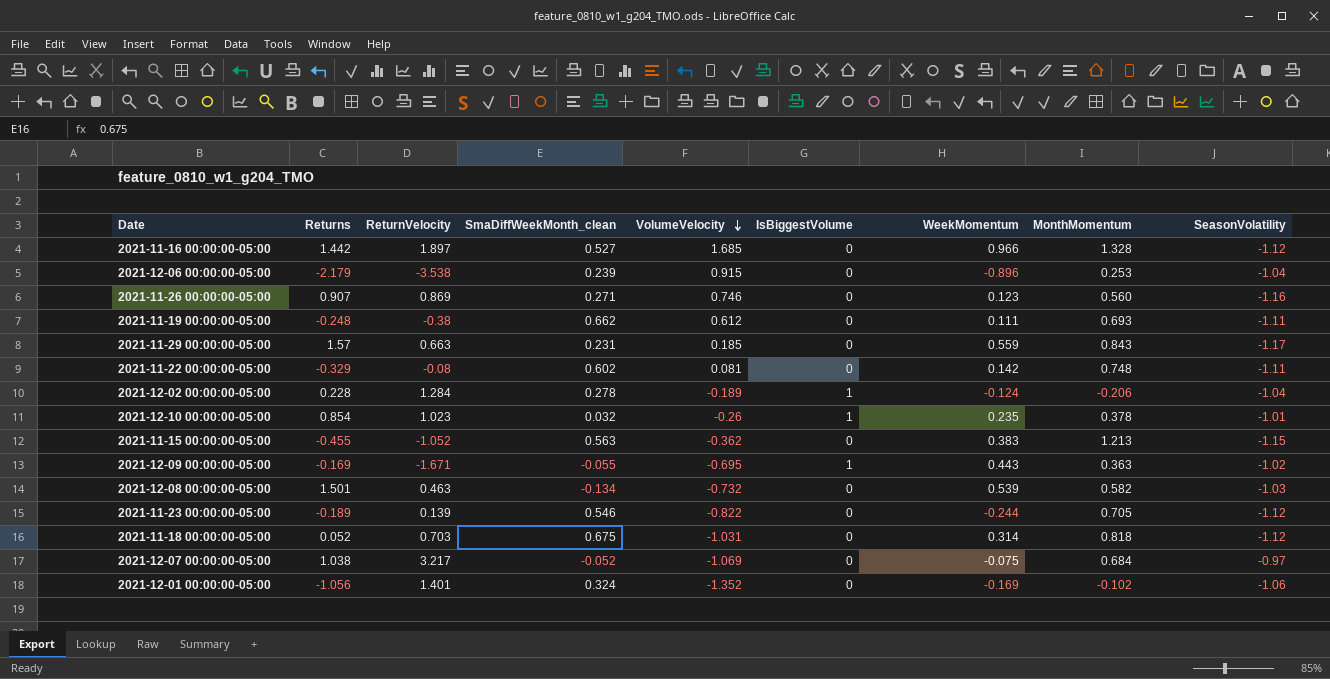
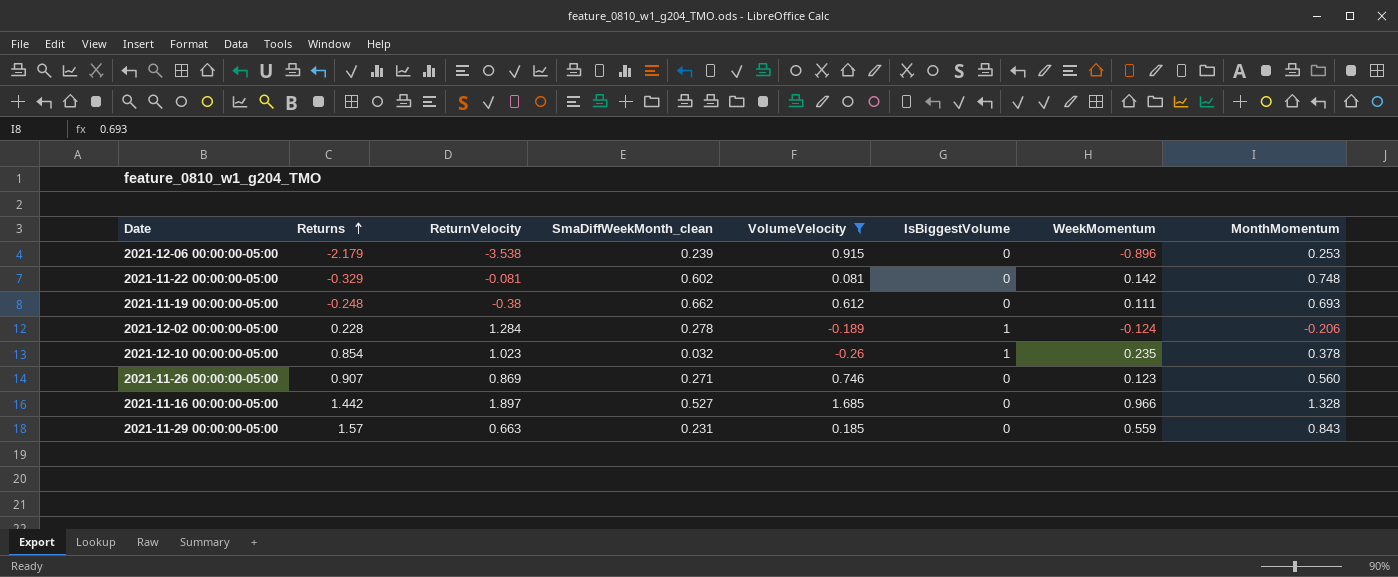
filter: none -> VolumeVelocity >= -0.26
row order: VolumeVelocity descending -> Returns ascending
column SeasonVolatility | position: 9 -> none
2021-11-22 00:00:00-05:00 | ReturnVelocity: -0.08 -> -0.081

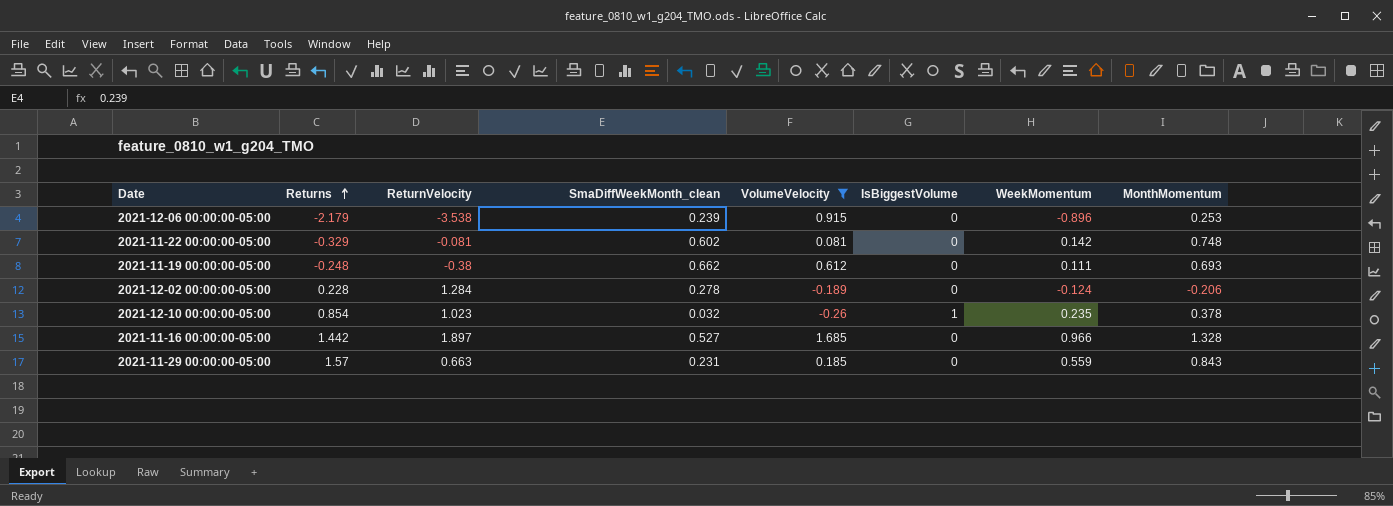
row 2021-11-26 00:00:00-05:00: 0.907 | 0.869 | 0.271 | 0.746 | 0 | 0.123 | 0.560 -> none
2021-12-02 00:00:00-05:00 | IsBiggestVolume: 1 -> 0

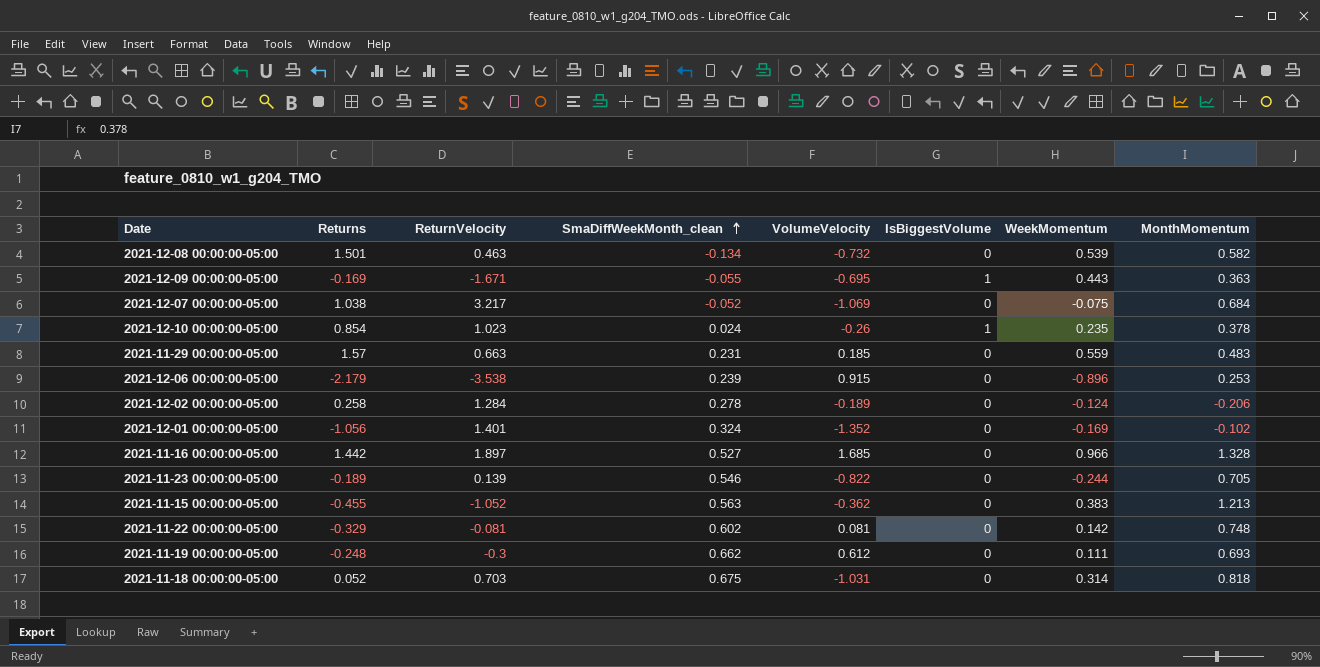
filter: VolumeVelocity >= -0.26 -> none
row order: Returns ascending -> SmaDiffWeekMonth_clean ascending
2021-12-10 00:00:00-05:00 | SmaDiffWeekMonth_clean: 0.032 -> 0.024
2021-11-29 00:00:00-05:00 | MonthMomentum: 0.843 -> 0.483
2021-12-02 00:00:00-05:00 | Returns: 0.228 -> 0.258
2021-11-19 00:00:00-05:00 | ReturnVelocity: -0.38 -> -0.3

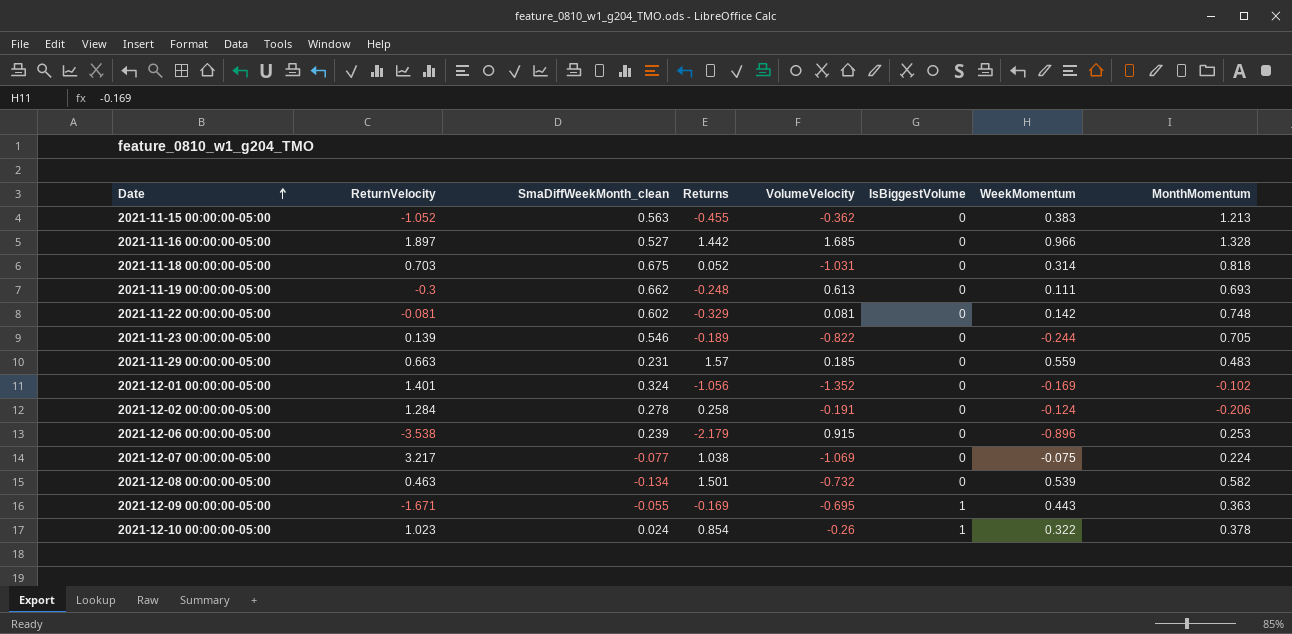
row order: SmaDiffWeekMonth_clean ascending -> Date ascending
column Returns | position: 2 -> 4
2021-11-19 00:00:00-05:00 | VolumeVelocity: 0.612 -> 0.613
2021-12-02 00:00:00-05:00 | VolumeVelocity: -0.189 -> -0.191
2021-12-07 00:00:00-05:00 | SmaDiffWeekMonth_clean: -0.052 -> -0.077
2021-12-07 00:00:00-05:00 | MonthMomentum: 0.684 -> 0.224
2021-12-10 00:00:00-05:00 | WeekMomentum: 0.235 -> 0.322

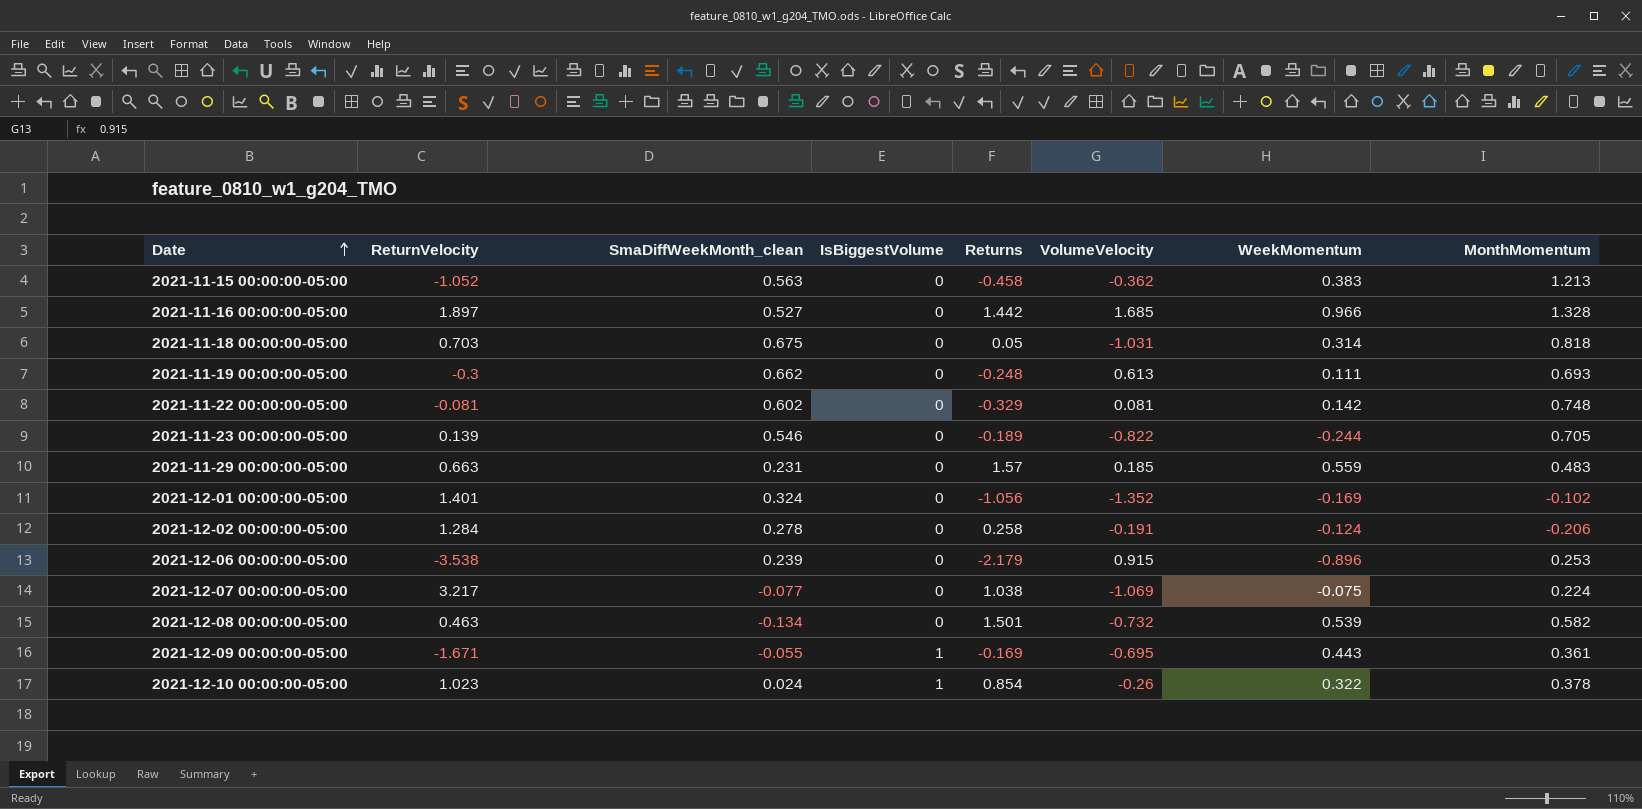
column IsBiggestVolume | position: 6 -> 4
2021-11-15 00:00:00-05:00 | Returns: -0.455 -> -0.458
2021-11-18 00:00:00-05:00 | Returns: 0.052 -> 0.05
2021-12-09 00:00:00-05:00 | MonthMomentum: 0.363 -> 0.361

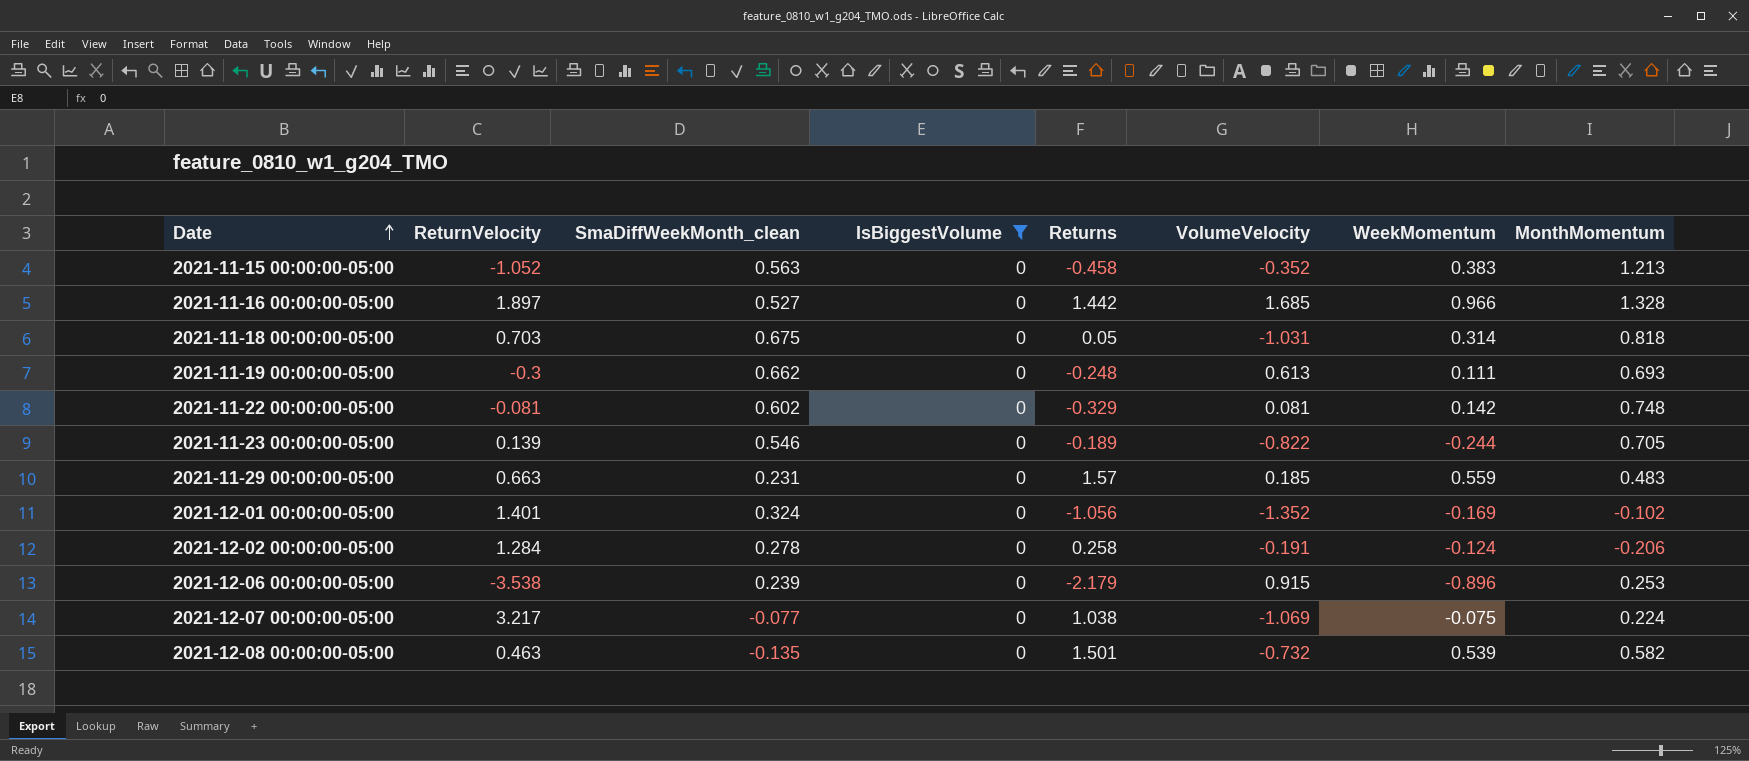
filter: none -> IsBiggestVolume = 0
2021-11-15 00:00:00-05:00 | VolumeVelocity: -0.362 -> -0.352
2021-12-08 00:00:00-05:00 | SmaDiffWeekMonth_clean: -0.134 -> -0.135

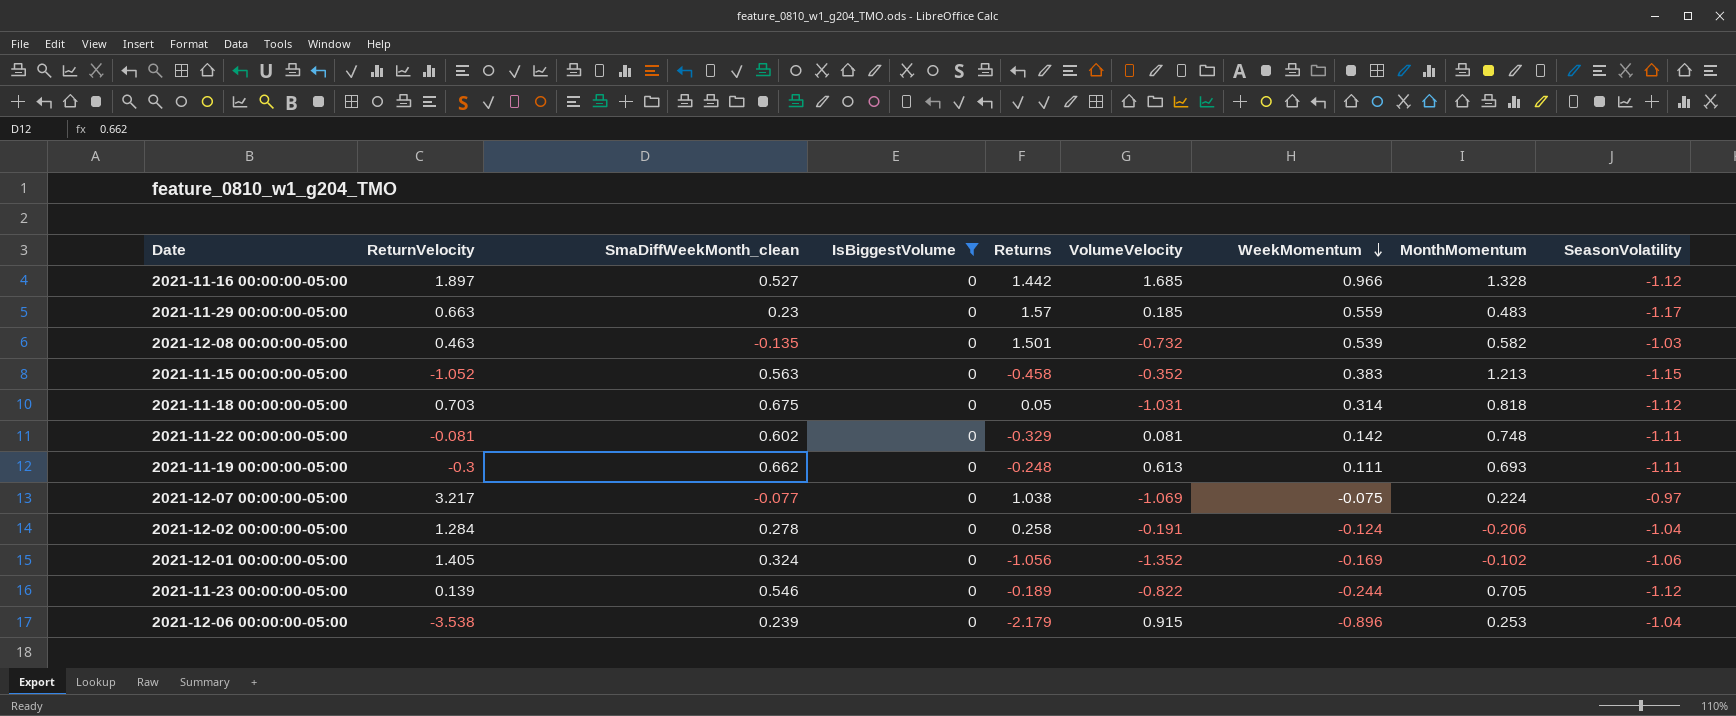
row order: Date ascending -> WeekMomentum descending
column SeasonVolatility | position: none -> 9
2021-11-29 00:00:00-05:00 | SmaDiffWeekMonth_clean: 0.231 -> 0.23
2021-12-01 00:00:00-05:00 | ReturnVelocity: 1.401 -> 1.405

